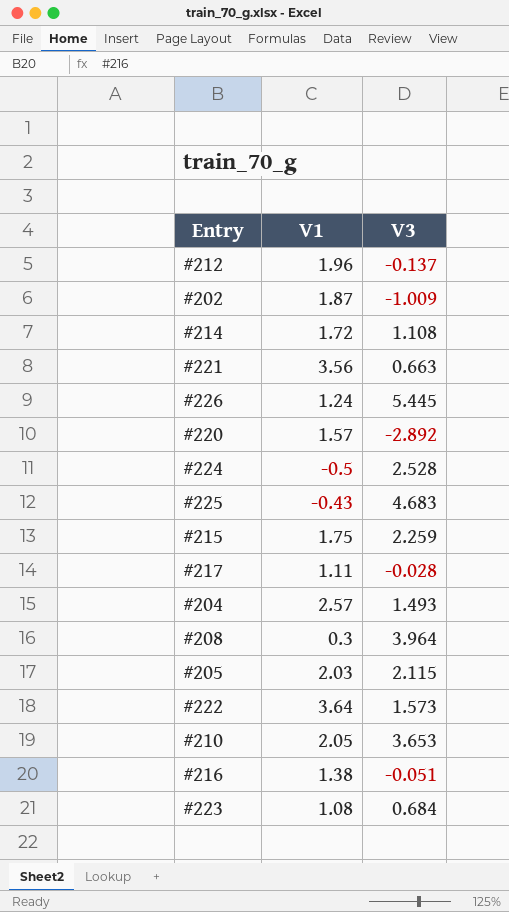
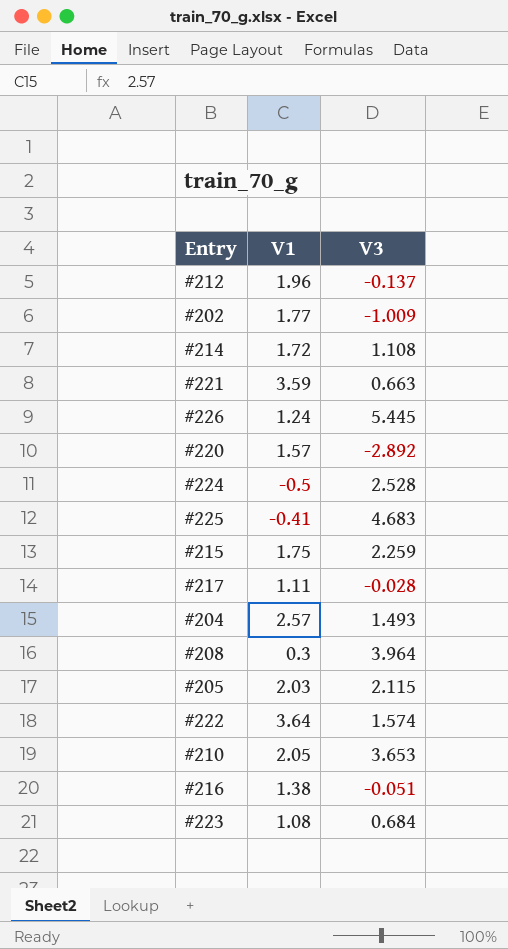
#202 | V1: 1.87 -> 1.77
#221 | V1: 3.56 -> 3.59
#225 | V1: -0.43 -> -0.41
#222 | V3: 1.573 -> 1.574

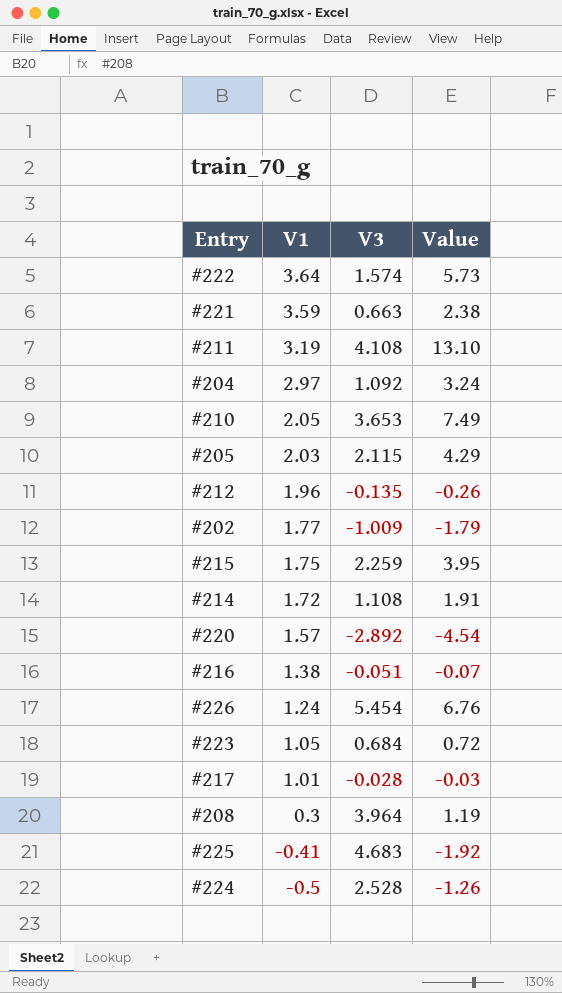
row order: none -> V1 descending
column Value | formula: none -> [V1] * [V3]
row #211: none -> 3.19 | 4.108 | 13.10
#204 | V1: 2.57 -> 2.97
#204 | V3: 1.493 -> 1.092
#212 | V3: -0.137 -> -0.135
#226 | V3: 5.445 -> 5.454
#223 | V1: 1.08 -> 1.05
#217 | V1: 1.11 -> 1.01

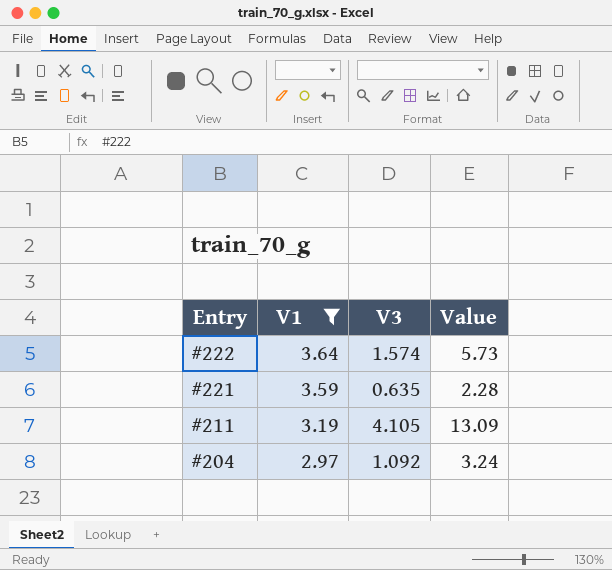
filter: none -> V1 >= 2.97
#221 | V3: 0.663 -> 0.635
#221 | Value: 2.38 -> 2.28
#211 | V3: 4.108 -> 4.105
#211 | Value: 13.10 -> 13.09

